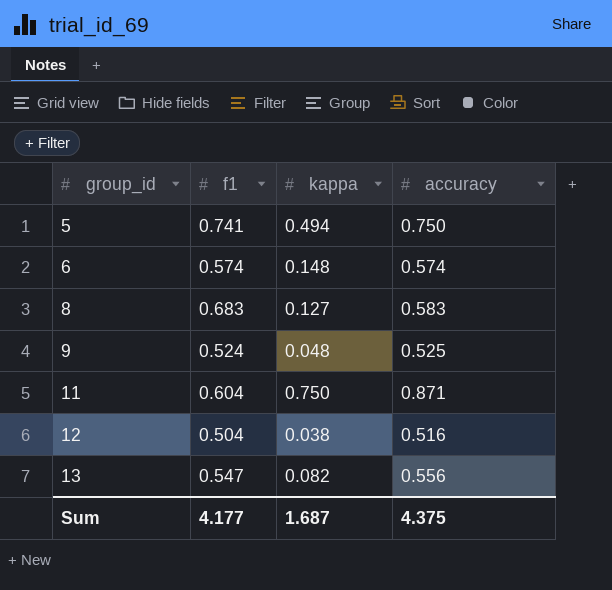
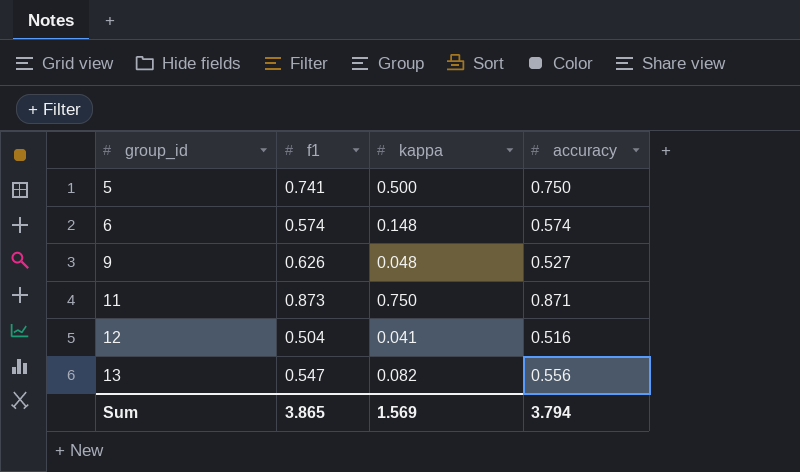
row 8: 0.683 | 0.127 | 0.583 -> none
5 | kappa: 0.494 -> 0.500
9 | f1: 0.524 -> 0.626
9 | accuracy: 0.525 -> 0.527
11 | f1: 0.604 -> 0.873
12 | kappa: 0.038 -> 0.041
Sum | f1: 4.177 -> 3.865
Sum | kappa: 1.687 -> 1.569
Sum | accuracy: 4.375 -> 3.794

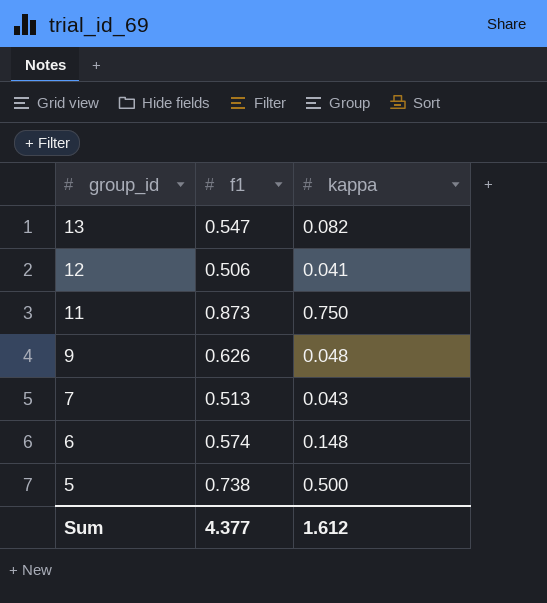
row order: group_id ascending -> group_id descending
column accuracy | position: 4 -> none
12 | f1: 0.504 -> 0.506
row 7: none -> 0.513 | 0.043
5 | f1: 0.741 -> 0.738
Sum | f1: 3.865 -> 4.377
Sum | kappa: 1.569 -> 1.612

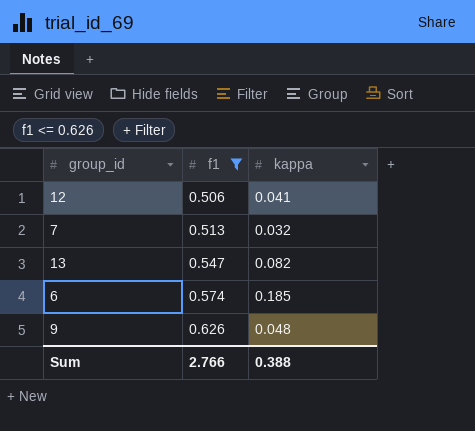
filter: none -> f1 <= 0.626
row order: group_id descending -> f1 ascending
7 | kappa: 0.043 -> 0.032
6 | kappa: 0.148 -> 0.185
Sum | f1: 4.377 -> 2.766
Sum | kappa: 1.612 -> 0.388

